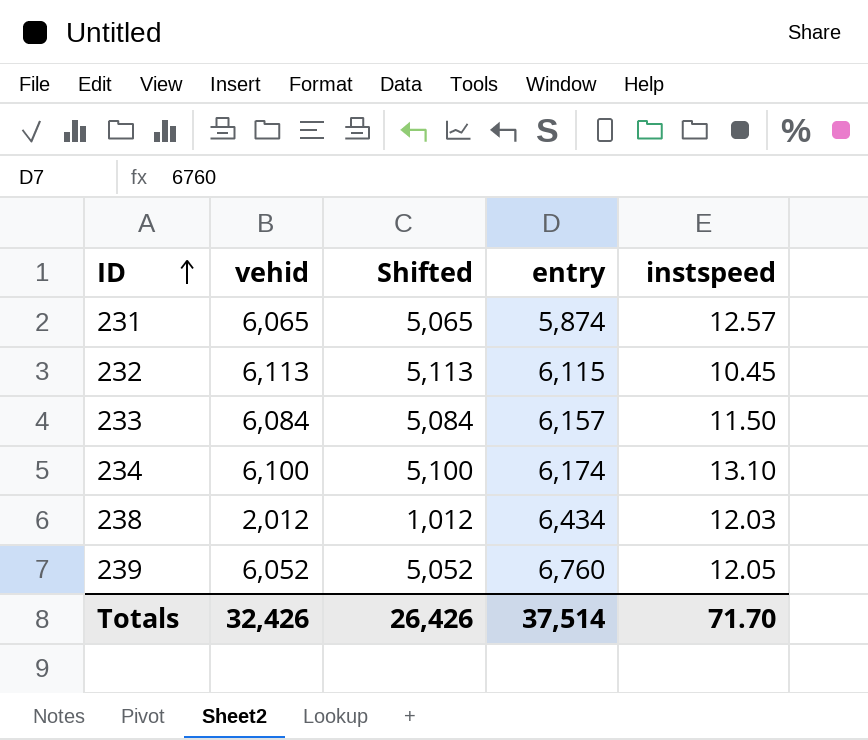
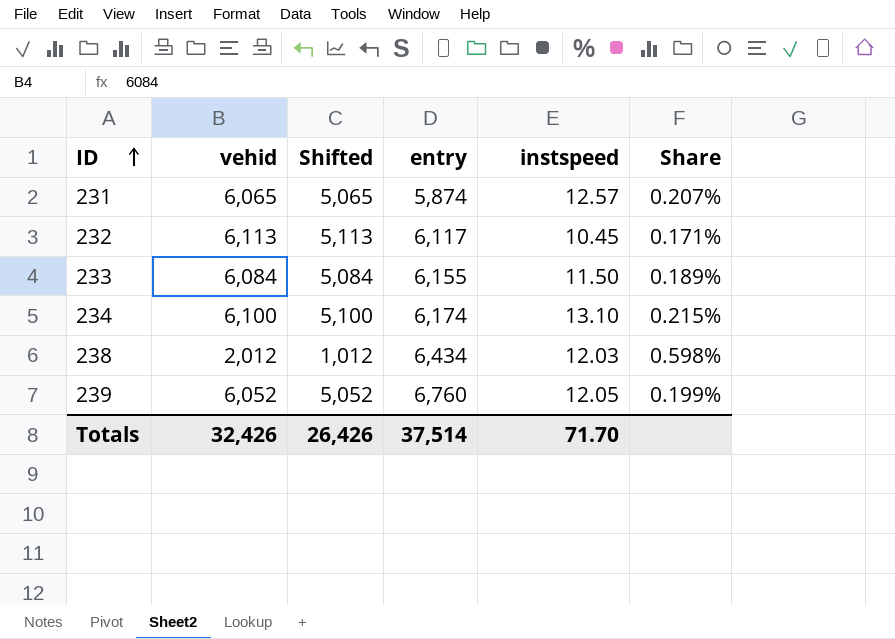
column Share | formula: none -> [instspeed] / [vehid]
232 | entry: 6,115 -> 6,117
233 | entry: 6,157 -> 6,155

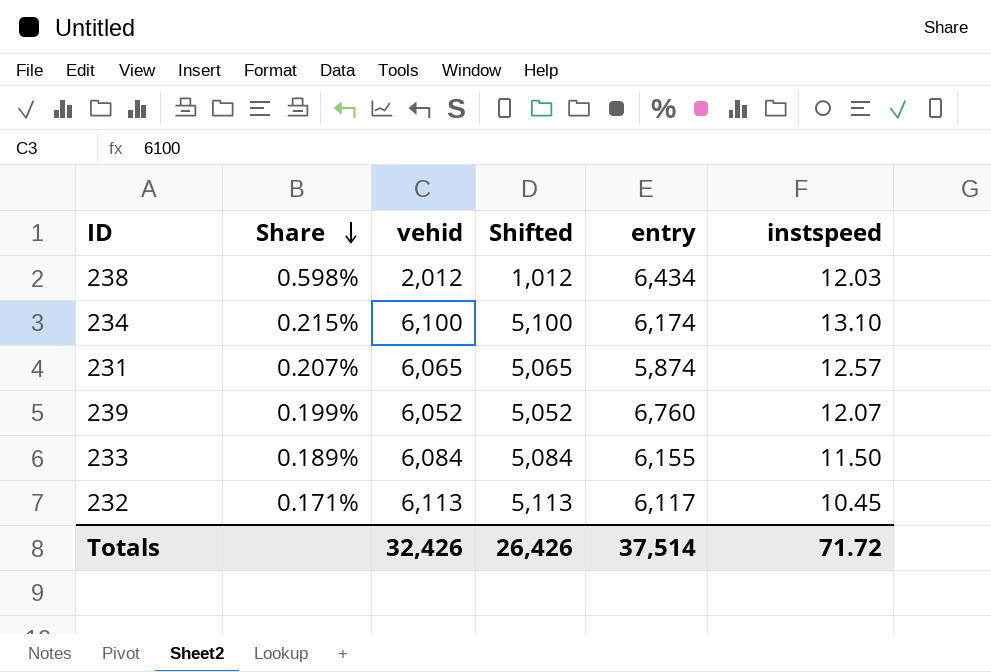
row order: ID ascending -> Share descending
column Share | position: 6 -> 2
239 | instspeed: 12.05 -> 12.07
Totals | instspeed: 71.70 -> 71.72

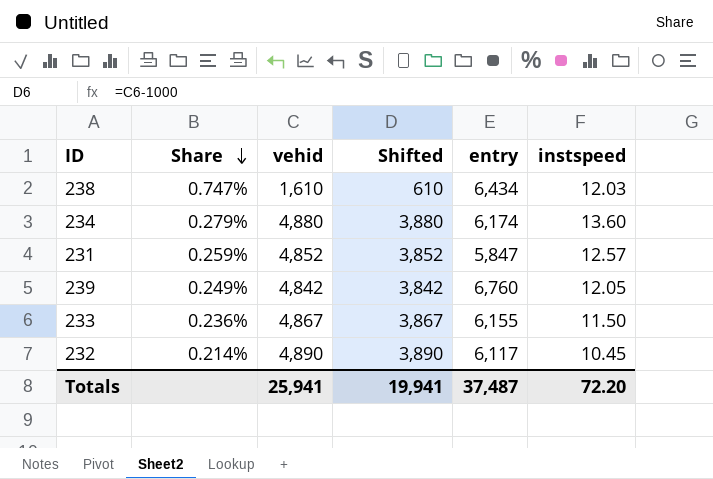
238 | Share: 0.598% -> 0.747%
238 | vehid: 2,012 -> 1,610
238 | Shifted: 1,012 -> 610
234 | Share: 0.215% -> 0.279%
234 | vehid: 6,100 -> 4,880
234 | Shifted: 5,100 -> 3,880
234 | instspeed: 13.10 -> 13.60
231 | Share: 0.207% -> 0.259%
231 | vehid: 6,065 -> 4,852
231 | Shifted: 5,065 -> 3,852
231 | entry: 5,874 -> 5,847
239 | Share: 0.199% -> 0.249%
239 | vehid: 6,052 -> 4,842
239 | Shifted: 5,052 -> 3,842
239 | instspeed: 12.07 -> 12.05
233 | Share: 0.189% -> 0.236%
233 | vehid: 6,084 -> 4,867
233 | Shifted: 5,084 -> 3,867
232 | Share: 0.171% -> 0.214%
232 | vehid: 6,113 -> 4,890
232 | Shifted: 5,113 -> 3,890
Totals | vehid: 32,426 -> 25,941
Totals | Shifted: 26,426 -> 19,941
Totals | entry: 37,514 -> 37,487
Totals | instspeed: 71.72 -> 72.20

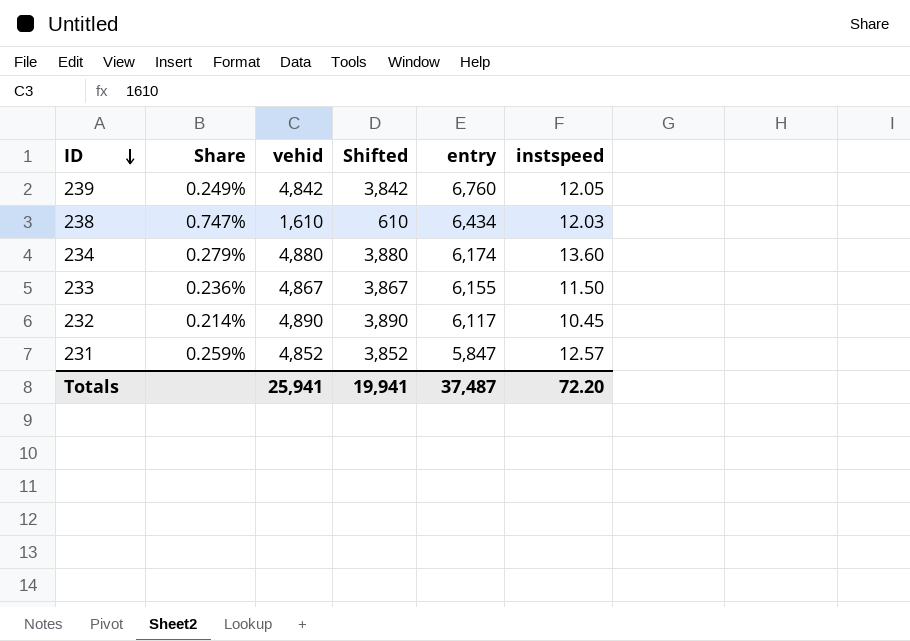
row order: Share descending -> ID descending

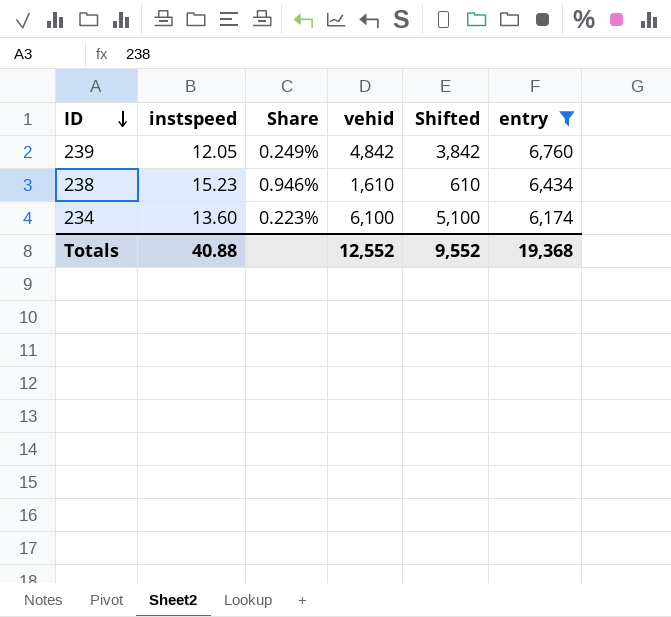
filter: none -> entry >= 6,174
column instspeed | position: 6 -> 2
238 | instspeed: 12.03 -> 15.23
238 | Share: 0.747% -> 0.946%
234 | Share: 0.279% -> 0.223%
234 | vehid: 4,880 -> 6,100
234 | Shifted: 3,880 -> 5,100
Totals | instspeed: 72.20 -> 40.88
Totals | vehid: 25,941 -> 12,552
Totals | Shifted: 19,941 -> 9,552
Totals | entry: 37,487 -> 19,368

